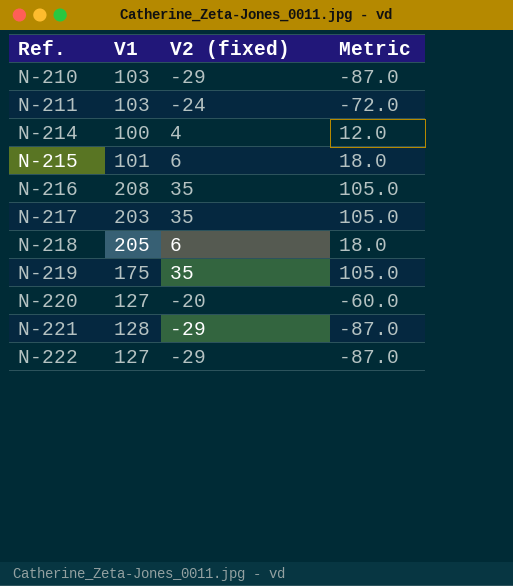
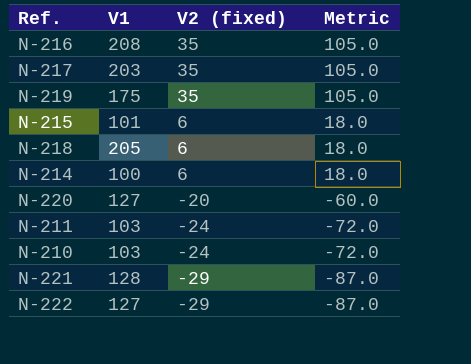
row order: Ref. ascending -> V2 (fixed) descending
N-214 | V2 (fixed): 4 -> 6
N-214 | Metric: 12.0 -> 18.0
N-210 | V2 (fixed): -29 -> -24
N-210 | Metric: -87.0 -> -72.0

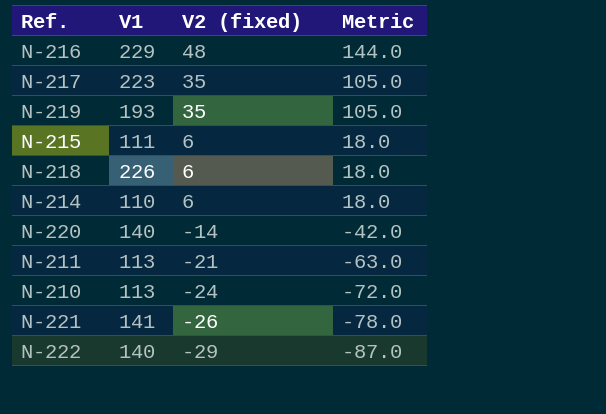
N-216 | V1: 208 -> 229
N-216 | V2 (fixed): 35 -> 48
N-216 | Metric: 105.0 -> 144.0
N-217 | V1: 203 -> 223
N-219 | V1: 175 -> 193
N-215 | V1: 101 -> 111
N-218 | V1: 205 -> 226
N-214 | V1: 100 -> 110
N-220 | V1: 127 -> 140
N-220 | V2 (fixed): -20 -> -14
N-220 | Metric: -60.0 -> -42.0
N-211 | V1: 103 -> 113
N-211 | V2 (fixed): -24 -> -21
N-211 | Metric: -72.0 -> -63.0
N-210 | V1: 103 -> 113
N-221 | V1: 128 -> 141
N-221 | V2 (fixed): -29 -> -26
N-221 | Metric: -87.0 -> -78.0
N-222 | V1: 127 -> 140

